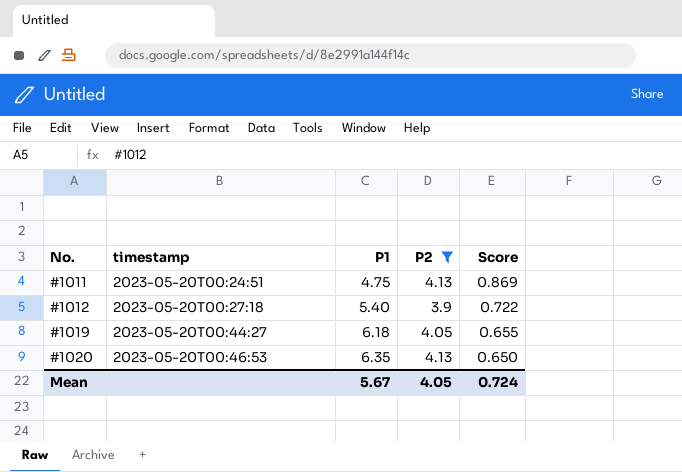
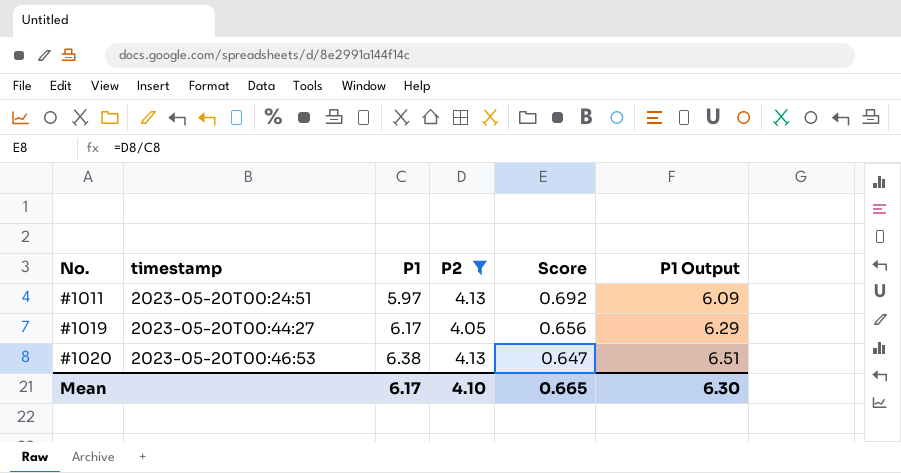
column P1 Output | formula: none -> [P1] * 1.02
row #1012: 2023-05-20T00:27:18 | 5.40 | 3.9 | 0.722 -> none
#1011 | P1: 4.75 -> 5.97
#1011 | Score: 0.869 -> 0.692
#1019 | P1: 6.18 -> 6.17
#1019 | Score: 0.655 -> 0.656
#1020 | P1: 6.35 -> 6.38
#1020 | Score: 0.650 -> 0.647
Mean | P1: 5.67 -> 6.17
Mean | P2: 4.05 -> 4.10
Mean | Score: 0.724 -> 0.665

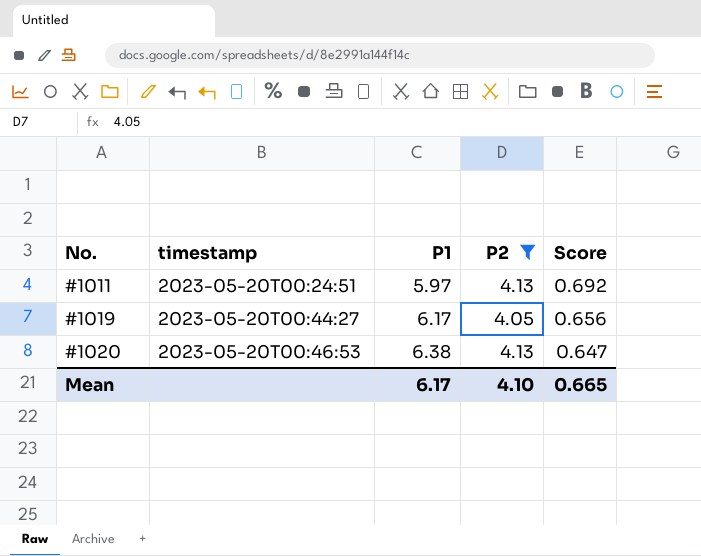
column P1 Output | formula: [P1] * 1.02 -> none

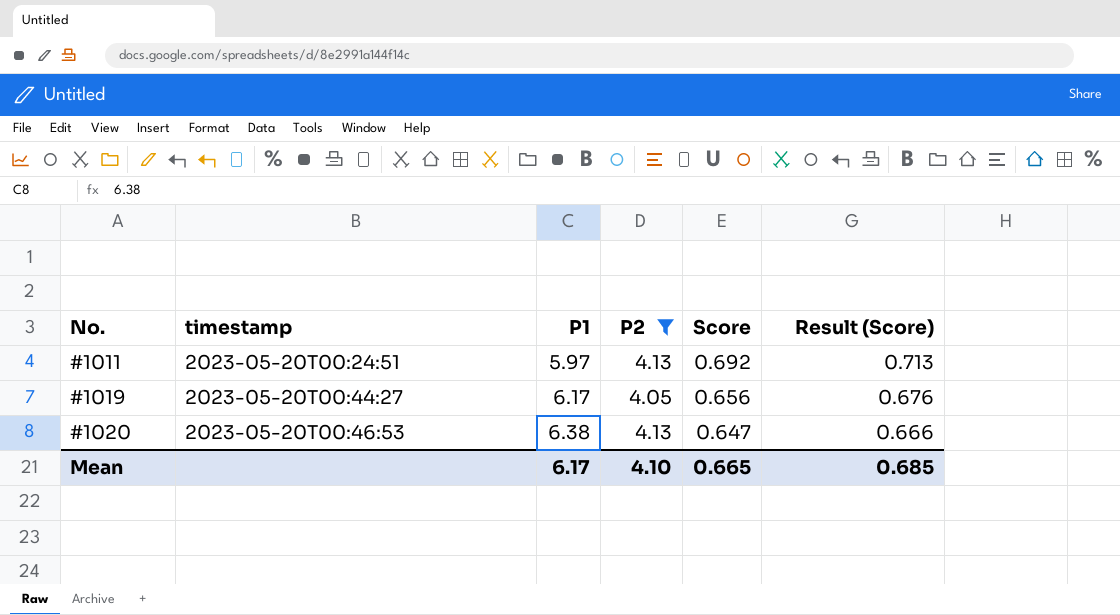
column Result (Score) | formula: none -> [Score] * 1.03

